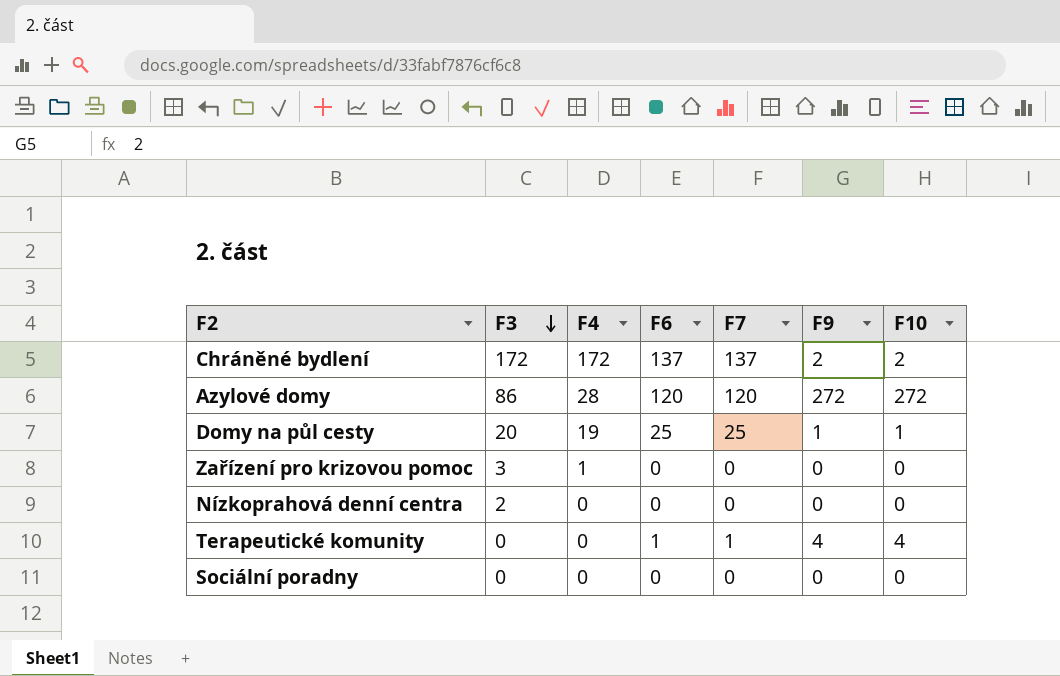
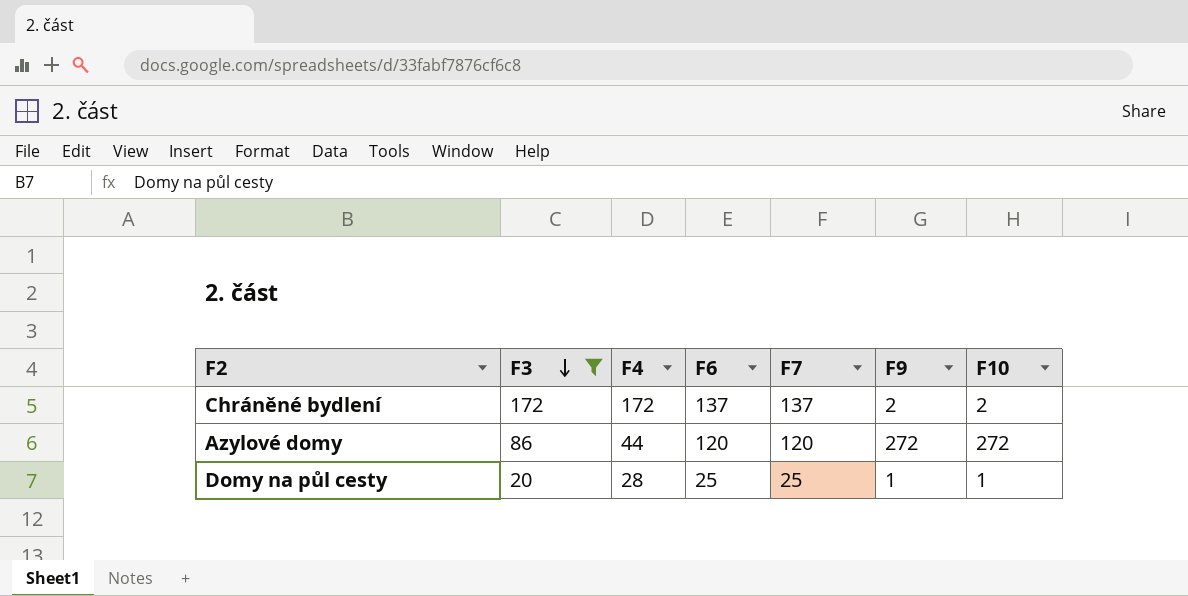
filter: none -> F3 >= 20
Azylové domy | F4: 28 -> 44
Domy na půl cesty | F4: 19 -> 28

